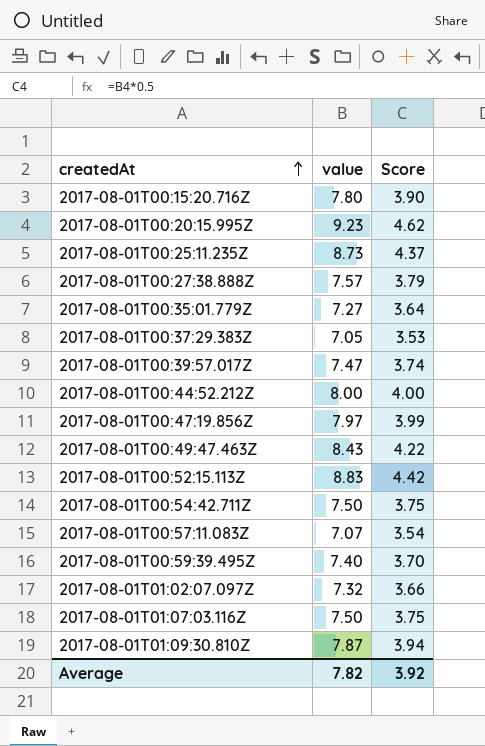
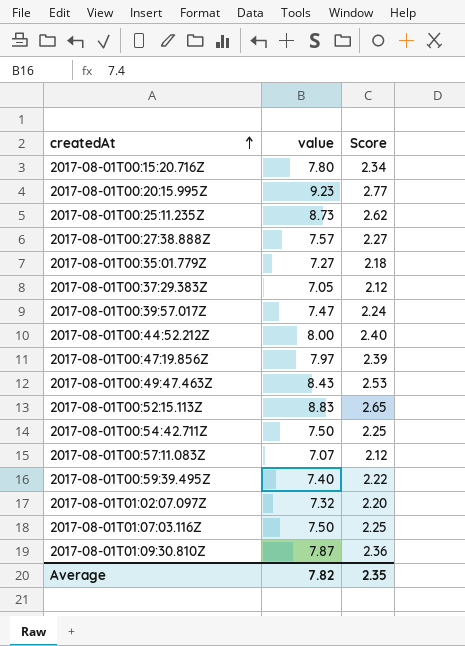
column Score | formula: [value] * 0.5 -> [value] * 0.3
Average | Score: 3.92 -> 2.35

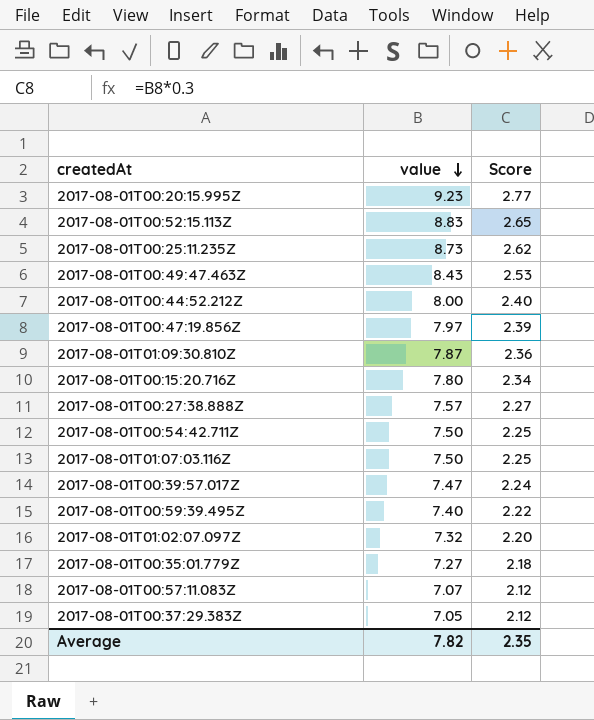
row order: createdAt ascending -> value descending

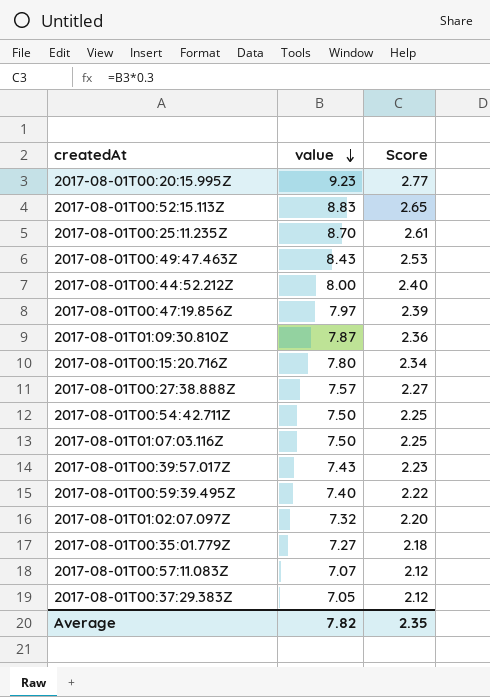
2017-08-01T00:25:11.235Z | value: 8.73 -> 8.70
2017-08-01T00:25:11.235Z | Score: 2.62 -> 2.61
2017-08-01T00:39:57.017Z | value: 7.47 -> 7.43
2017-08-01T00:39:57.017Z | Score: 2.24 -> 2.23

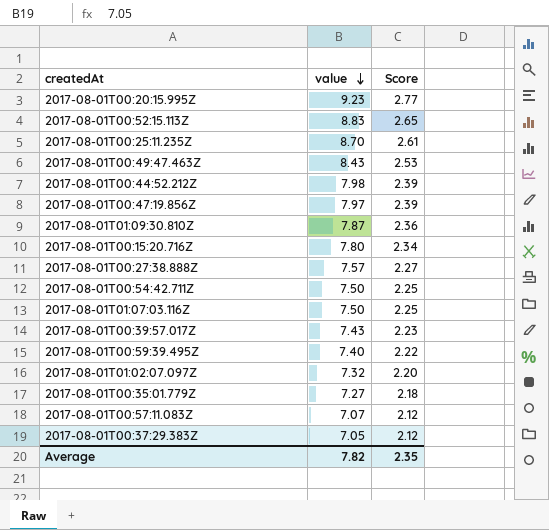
2017-08-01T00:44:52.212Z | value: 8.00 -> 7.98
2017-08-01T00:44:52.212Z | Score: 2.40 -> 2.39

